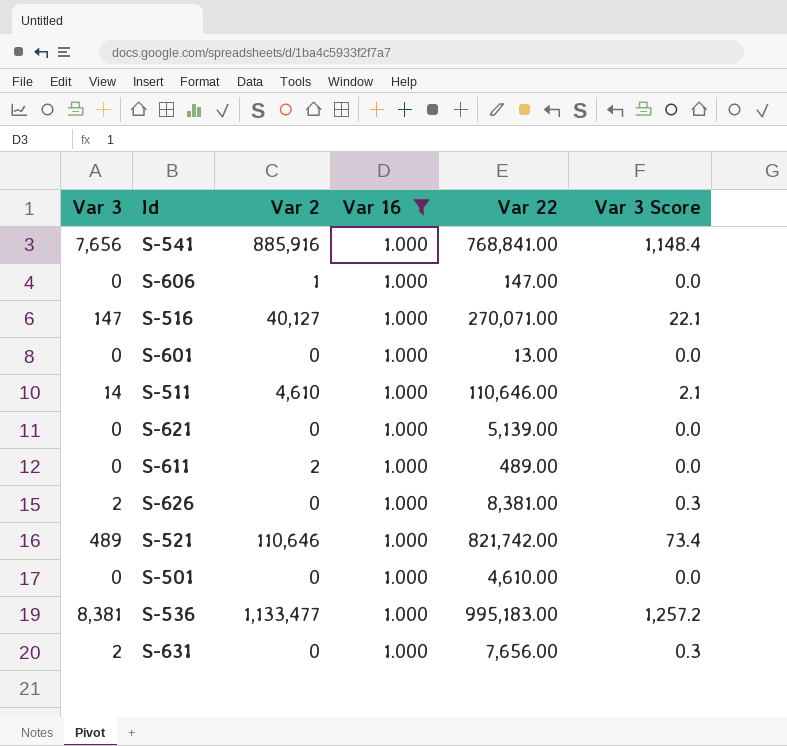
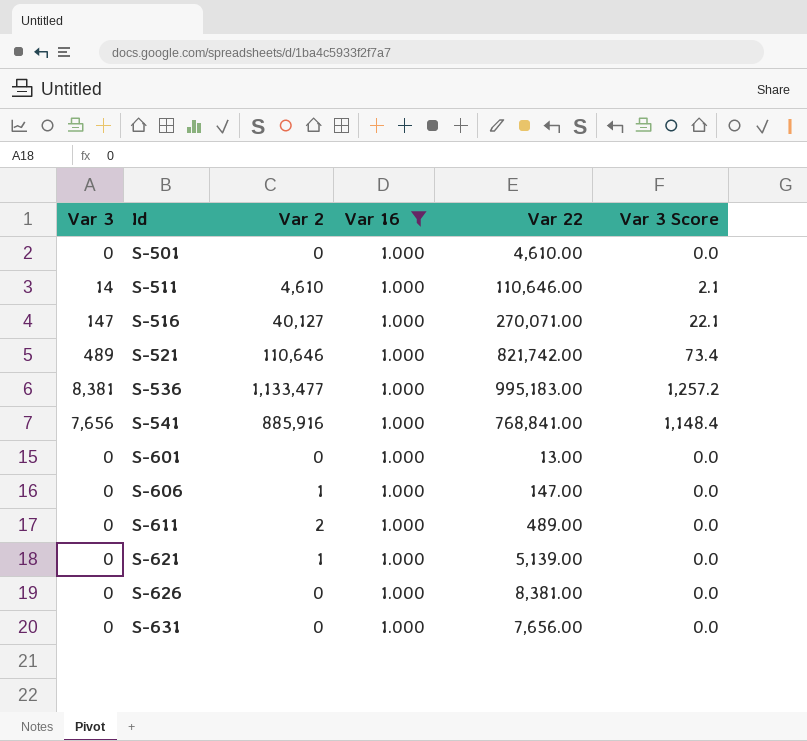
row order: none -> Id ascending
S-621 | Var 2: 0 -> 1
S-626 | Var 3: 2 -> 0
S-626 | Var 3 Score: 0.3 -> 0.0
S-631 | Var 3: 2 -> 0
S-631 | Var 3 Score: 0.3 -> 0.0

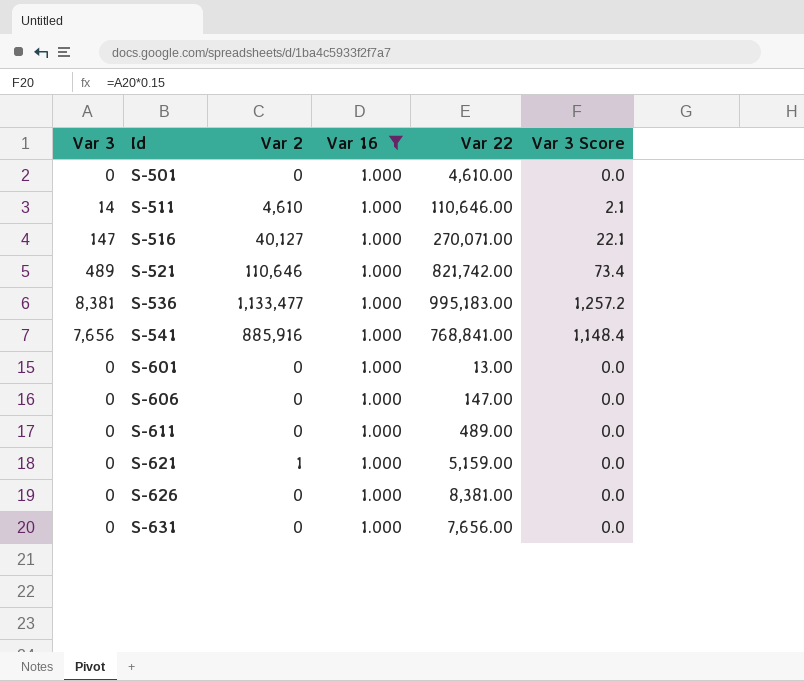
S-606 | Var 2: 1 -> 0
S-611 | Var 2: 2 -> 0
S-621 | Var 22: 5,139.00 -> 5,159.00

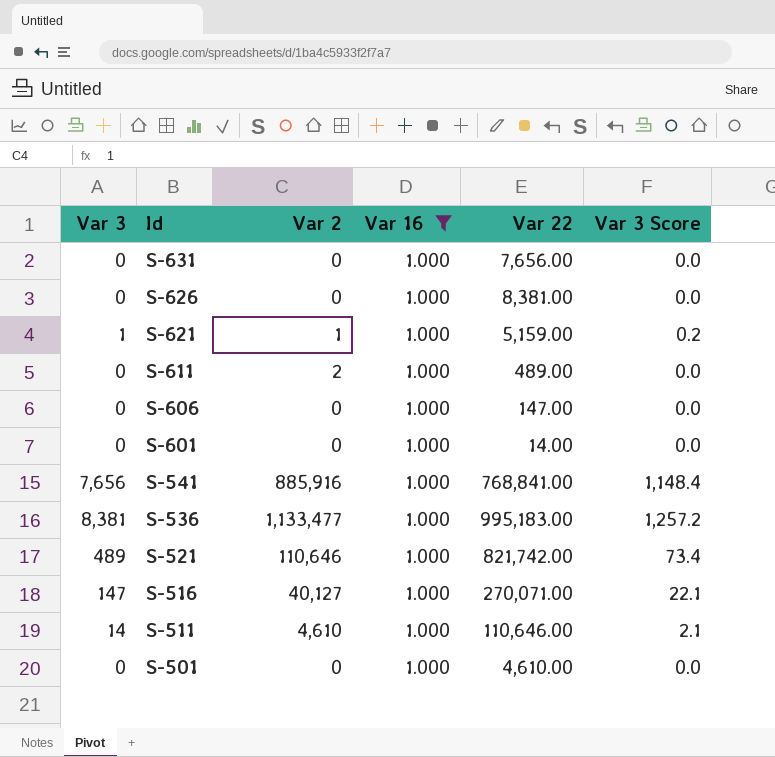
row order: Id ascending -> Id descending
S-621 | Var 3: 0 -> 1
S-621 | Var 3 Score: 0.0 -> 0.2
S-611 | Var 2: 0 -> 2
S-601 | Var 22: 13.00 -> 14.00

